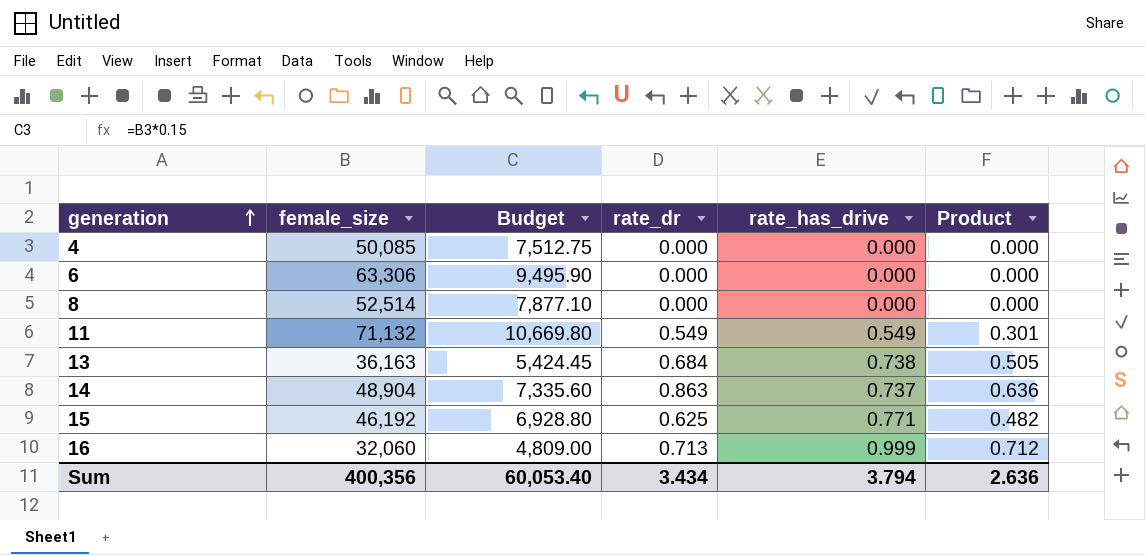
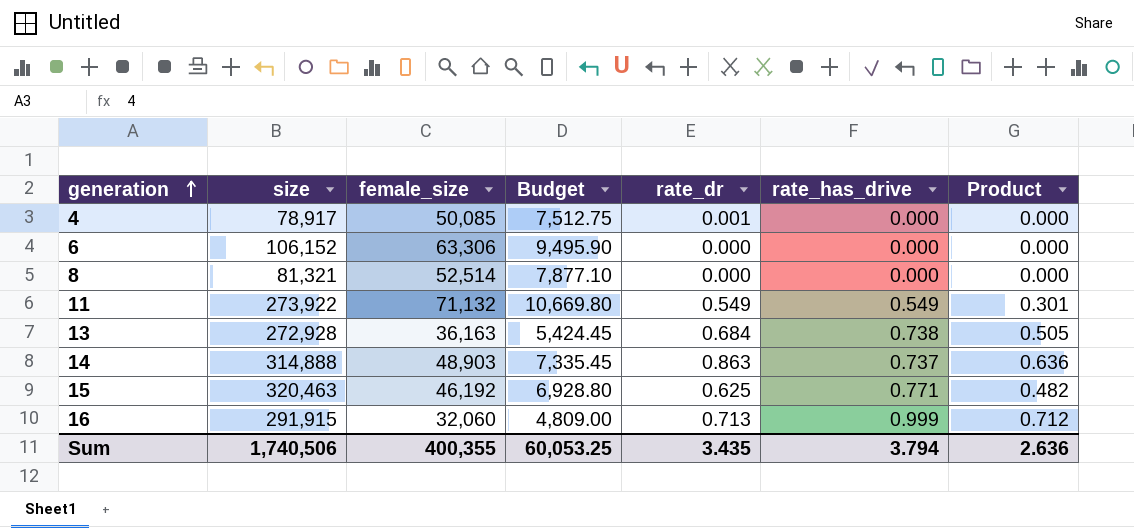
column size | position: none -> 2
4 | rate_dr: 0.000 -> 0.001
14 | female_size: 48,904 -> 48,903
14 | Budget: 7,335.60 -> 7,335.45
Sum | female_size: 400,356 -> 400,355
Sum | Budget: 60,053.40 -> 60,053.25
Sum | rate_dr: 3.434 -> 3.435

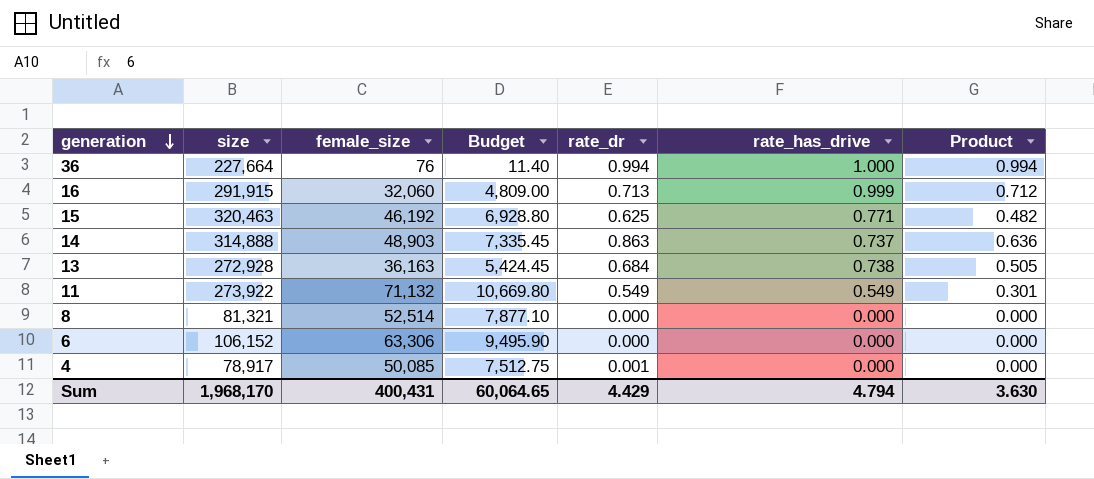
row order: generation ascending -> generation descending
row 36: none -> 227,664 | 76 | 11.40 | 0.994 | 1.000 | 0.994
Sum | size: 1,740,506 -> 1,968,170
Sum | female_size: 400,355 -> 400,431
Sum | Budget: 60,053.25 -> 60,064.65
Sum | rate_dr: 3.435 -> 4.429
Sum | rate_has_drive: 3.794 -> 4.794
Sum | Product: 2.636 -> 3.630

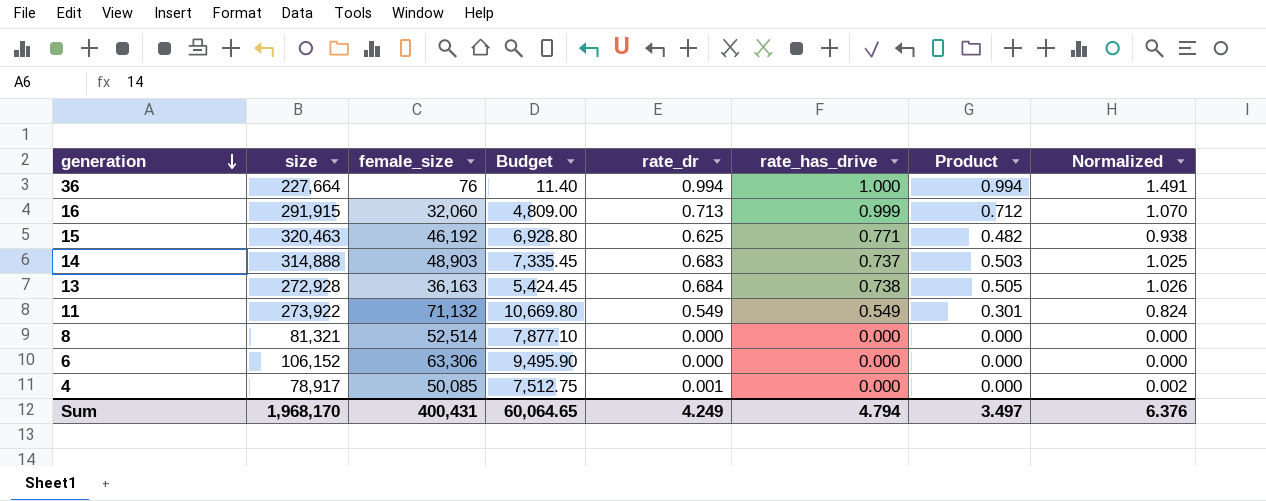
column Normalized | formula: none -> [rate_dr] * 1.5
14 | rate_dr: 0.863 -> 0.683
14 | Product: 0.636 -> 0.503
Sum | rate_dr: 4.429 -> 4.249
Sum | Product: 3.630 -> 3.497

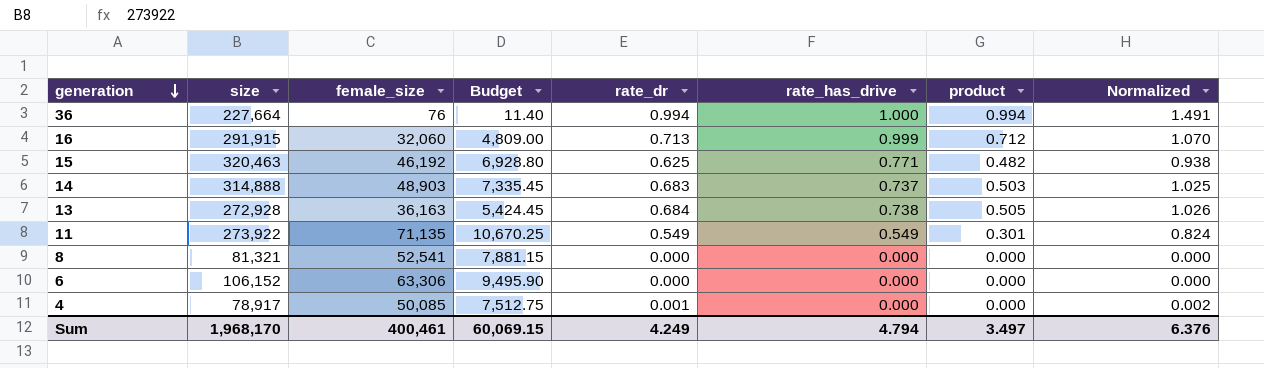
column name: Product -> product
11 | female_size: 71,132 -> 71,135
11 | Budget: 10,669.80 -> 10,670.25
8 | female_size: 52,514 -> 52,541
8 | Budget: 7,877.10 -> 7,881.15
Sum | female_size: 400,431 -> 400,461
Sum | Budget: 60,064.65 -> 60,069.15

